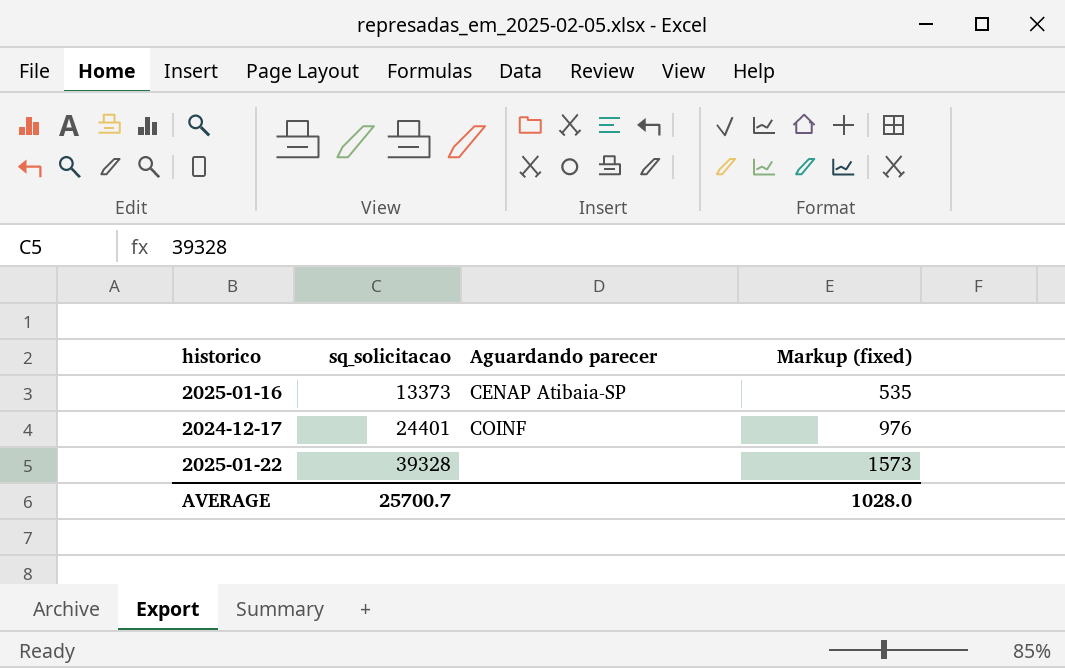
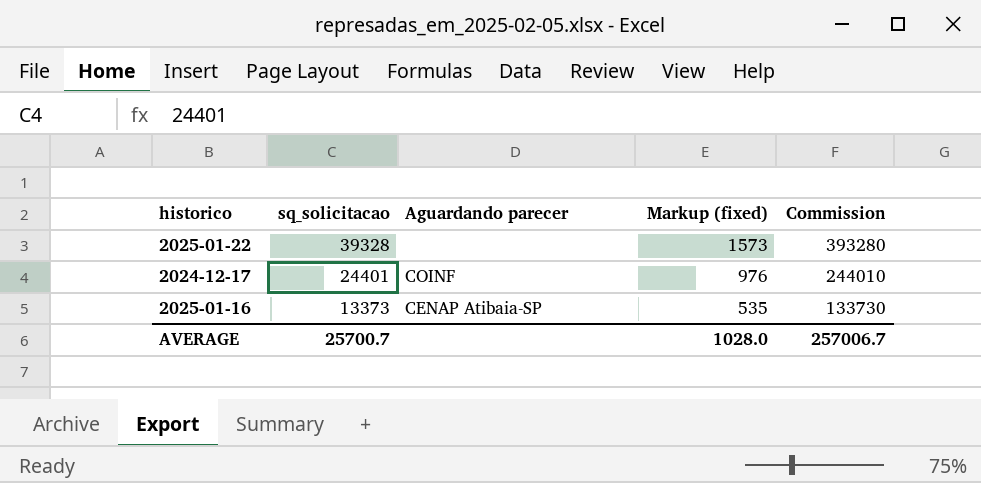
row order: sq_solicitacao ascending -> sq_solicitacao descending
column Commission | formula: none -> [sq_solicitacao] * 10

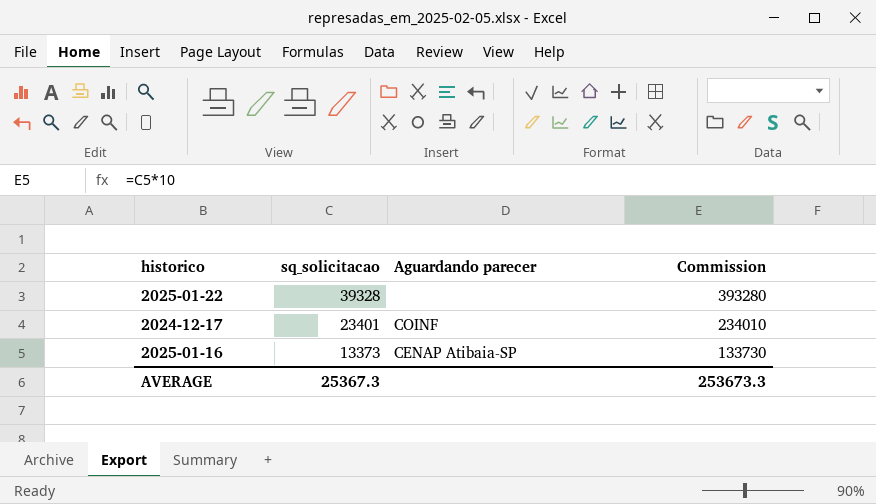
column Markup (fixed) | formula: [sq_solicitacao] * 0.04 -> none
2024-12-17 | sq_solicitacao: 24401 -> 23401
2024-12-17 | Commission: 244010 -> 234010
AVERAGE | sq_solicitacao: 25700.7 -> 25367.3
AVERAGE | Commission: 257006.7 -> 253673.3

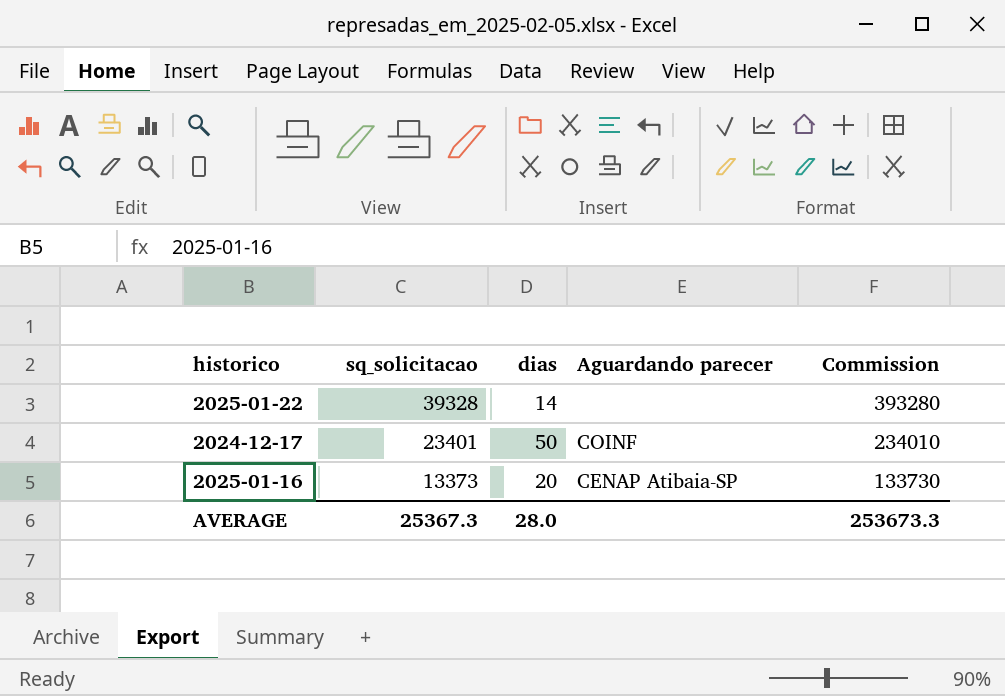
column dias | position: none -> 3

